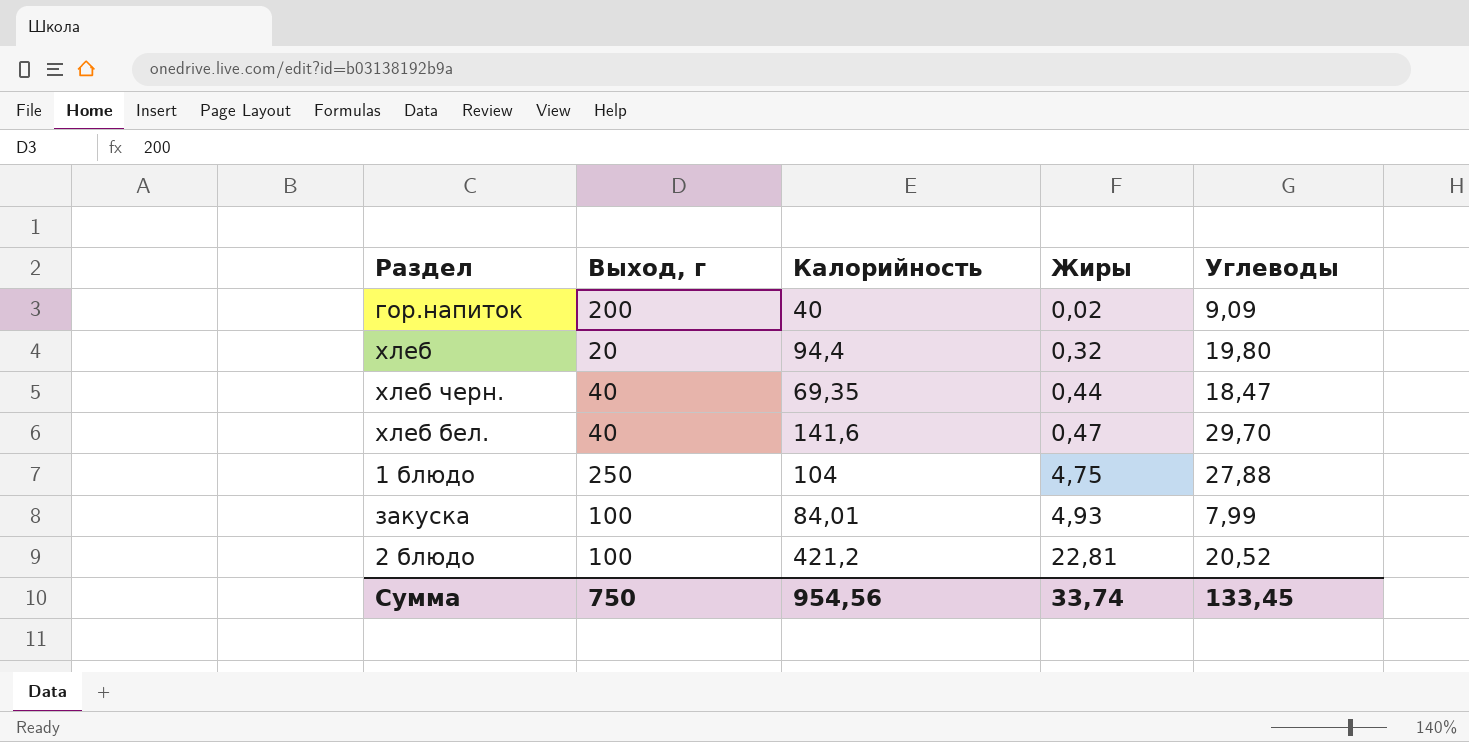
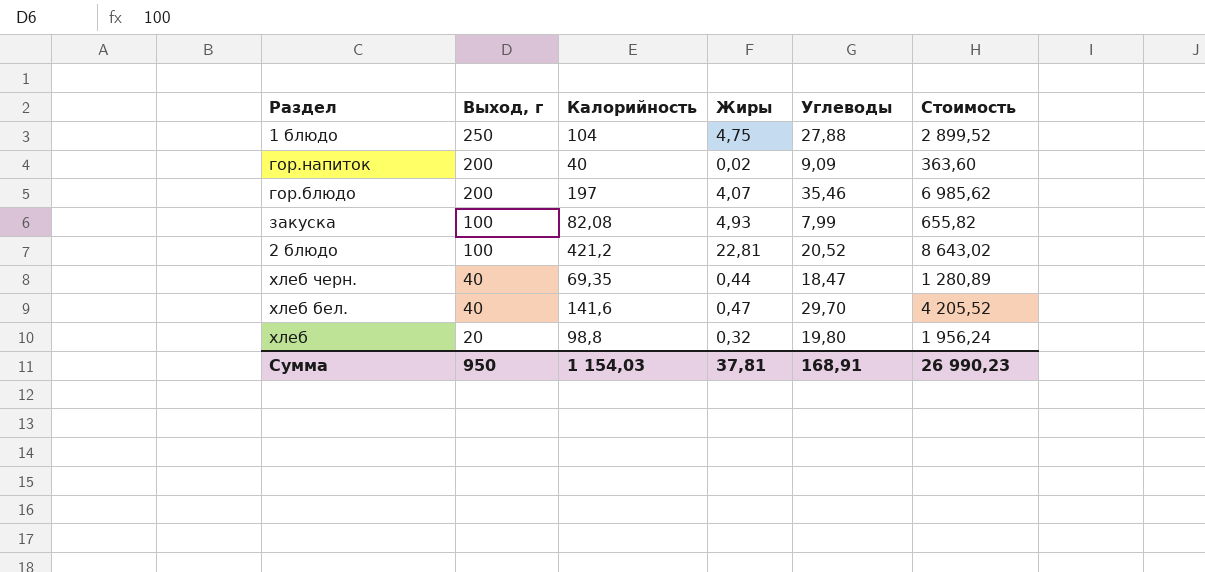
row order: Жиры ascending -> Выход, г descending
column Стоимость | formula: none -> [Калорийность] * [Углеводы]
row гор.блюдо: none -> 200 | 197 | 4,07 | 35,46 | 6 985,62
закуска | Калорийность: 84,01 -> 82,08
хлеб | Калорийность: 94,4 -> 98,8
Сумма | Выход, г: 750 -> 950
Сумма | Калорийность: 954,56 -> 1 154,03
Сумма | Жиры: 33,74 -> 37,81
Сумма | Углеводы: 133,45 -> 168,91

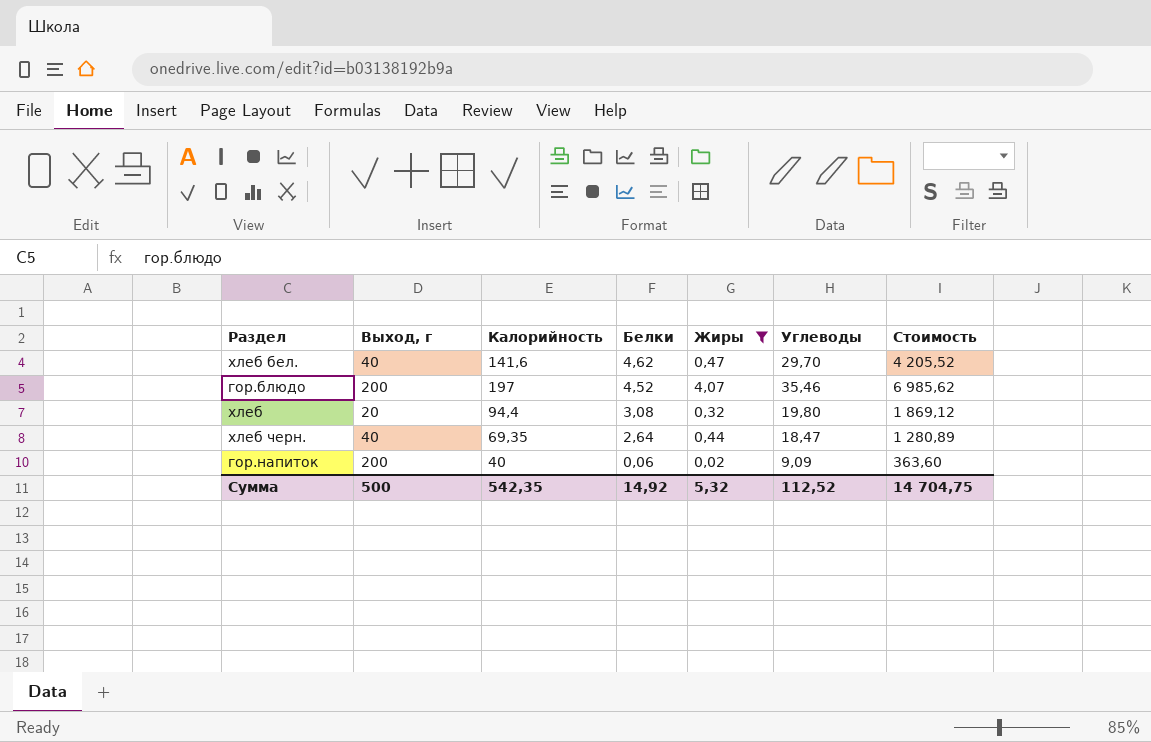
filter: none -> Жиры <= 4,07
row order: Выход, г descending -> Белки descending
column Белки | position: none -> 4
хлеб | Калорийность: 98,8 -> 94,4
хлеб | Стоимость: 1 956,24 -> 1 869,12
Сумма | Выход, г: 950 -> 500
Сумма | Калорийность: 1 154,03 -> 542,35
Сумма | Жиры: 37,81 -> 5,32
Сумма | Углеводы: 168,91 -> 112,52
Сумма | Стоимость: 26 990,23 -> 14 704,75

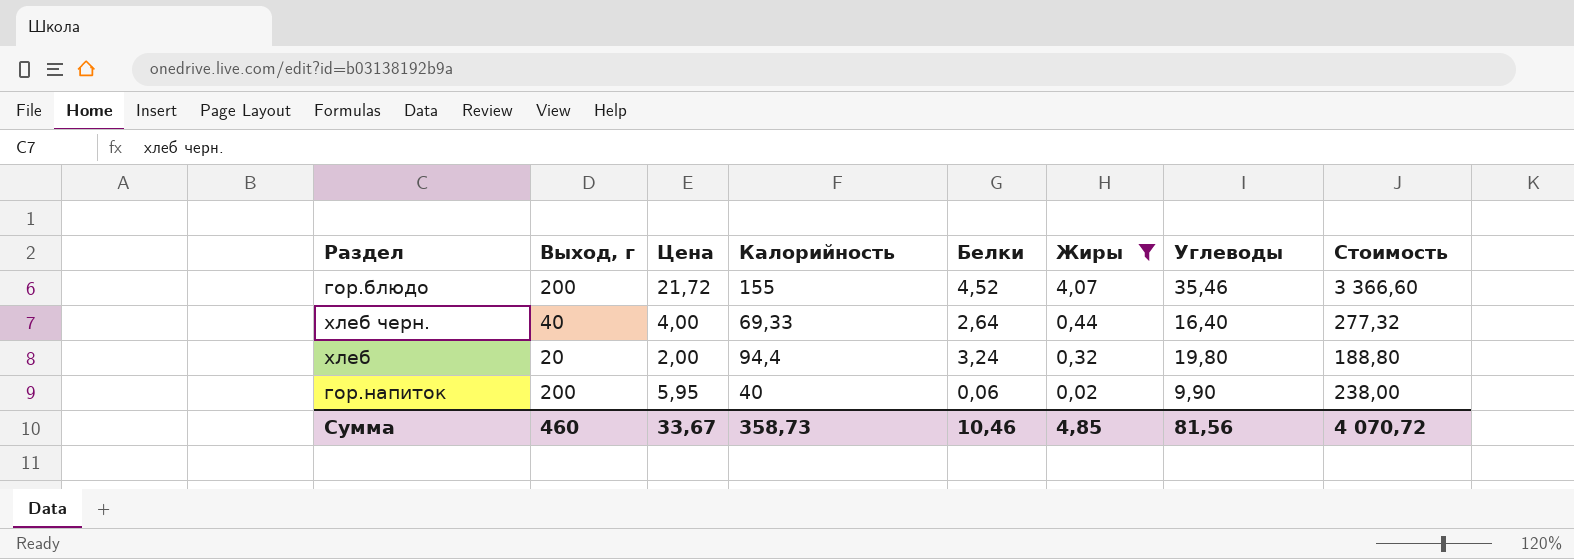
row order: Белки descending -> Жиры descending
column Цена | position: none -> 3
column Стоимость | formula: [Калорийность] * [Углеводы] -> [Цена] * [Калорийность]
row хлеб бел.: 40 | 141,6 | 4,62 | 0,47 | 29,70 | 4 205,52 -> none
гор.блюдо | Калорийность: 197 -> 155
хлеб черн. | Калорийность: 69,35 -> 69,33
хлеб черн. | Углеводы: 18,47 -> 16,40
хлеб | Белки: 3,08 -> 3,24
гор.напиток | Углеводы: 9,09 -> 9,90
Сумма | Выход, г: 500 -> 460
Сумма | Калорийность: 542,35 -> 358,73
Сумма | Белки: 14,92 -> 10,46
Сумма | Жиры: 5,32 -> 4,85
Сумма | Углеводы: 112,52 -> 81,56
Сумма | Стоимость: 14 704,75 -> 4 070,72

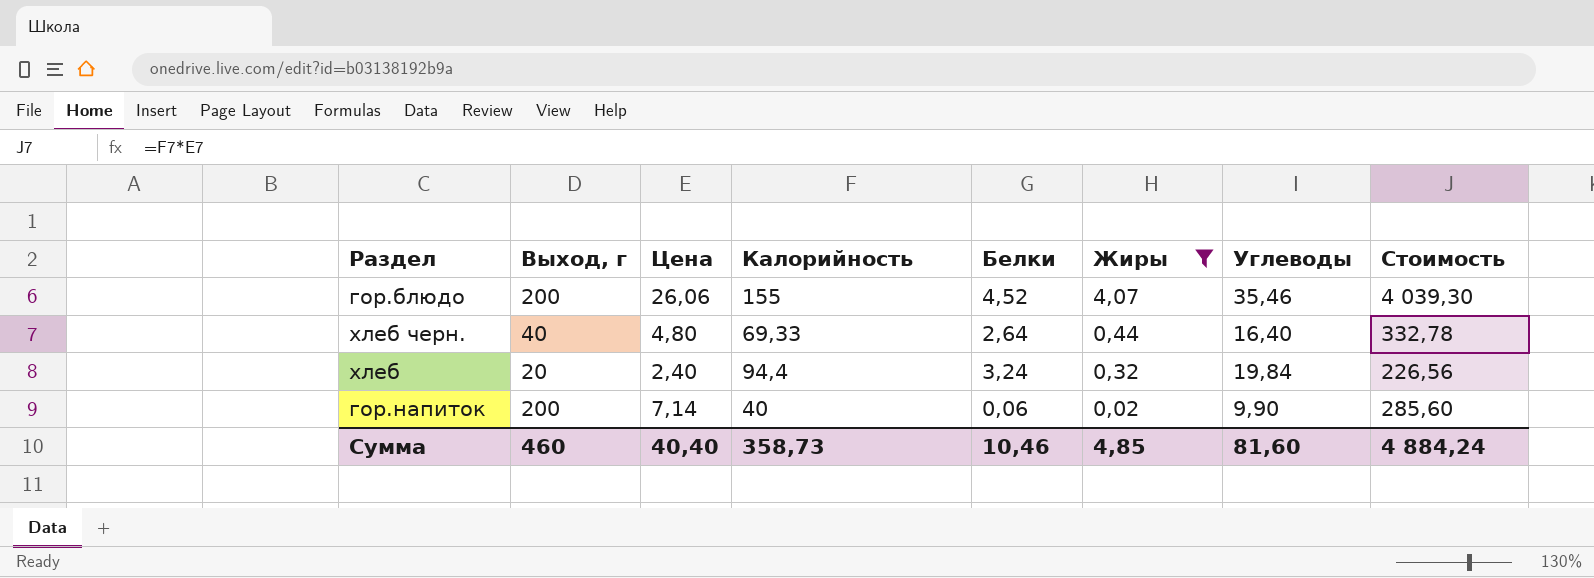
гор.блюдо | Цена: 21,72 -> 26,06
гор.блюдо | Стоимость: 3 366,60 -> 4 039,30
хлеб черн. | Цена: 4,00 -> 4,80
хлеб черн. | Стоимость: 277,32 -> 332,78
хлеб | Цена: 2,00 -> 2,40
хлеб | Углеводы: 19,80 -> 19,84
хлеб | Стоимость: 188,80 -> 226,56
гор.напиток | Цена: 5,95 -> 7,14
гор.напиток | Стоимость: 238,00 -> 285,60
Сумма | Цена: 33,67 -> 40,40
Сумма | Углеводы: 81,56 -> 81,60
Сумма | Стоимость: 4 070,72 -> 4 884,24

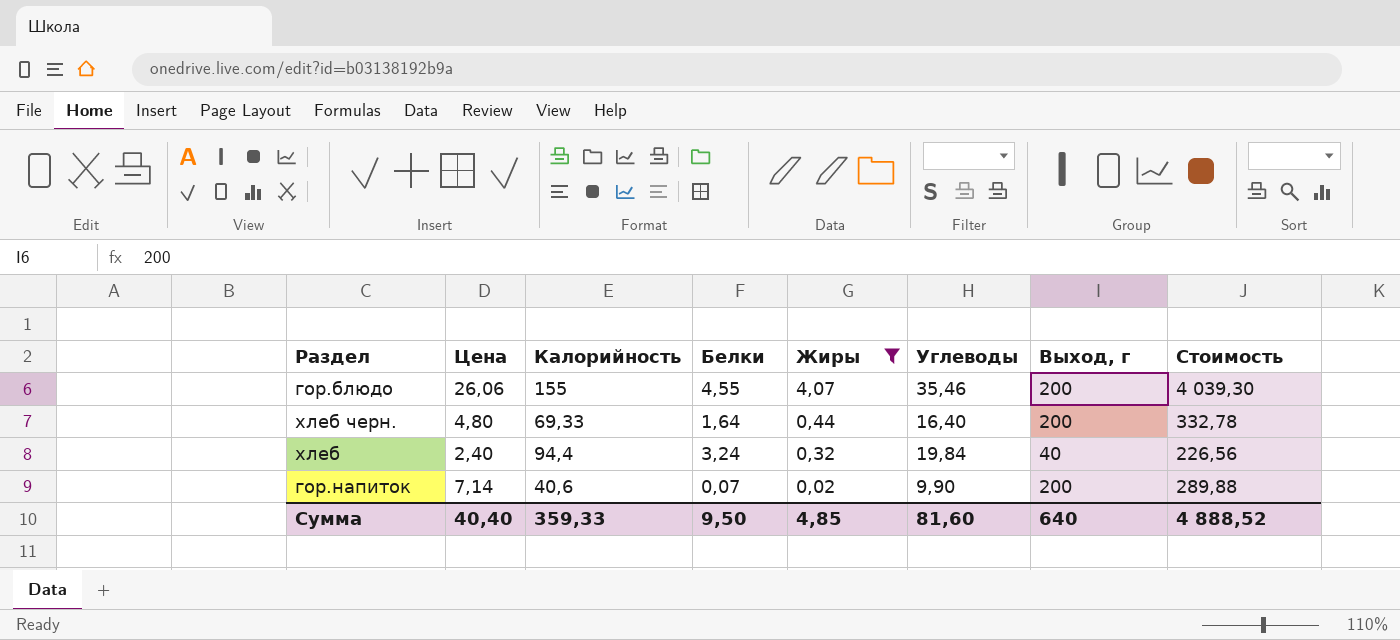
column Выход, г | position: 2 -> 7
гор.блюдо | Белки: 4,52 -> 4,55
хлеб черн. | Белки: 2,64 -> 1,64
хлеб черн. | Выход, г: 40 -> 200
хлеб | Выход, г: 20 -> 40
гор.напиток | Калорийность: 40 -> 40,6
гор.напиток | Белки: 0,06 -> 0,07
гор.напиток | Стоимость: 285,60 -> 289,88
Сумма | Калорийность: 358,73 -> 359,33
Сумма | Белки: 10,46 -> 9,50
Сумма | Выход, г: 460 -> 640
Сумма | Стоимость: 4 884,24 -> 4 888,52

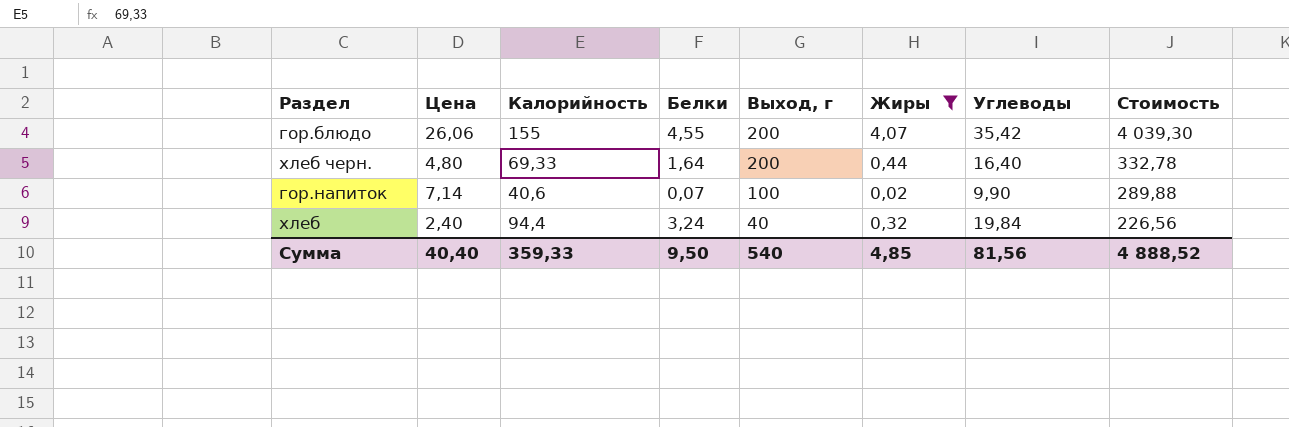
row order: Жиры descending -> Выход, г descending
column Выход, г | position: 7 -> 5
гор.блюдо | Углеводы: 35,46 -> 35,42
гор.напиток | Выход, г: 200 -> 100
Сумма | Выход, г: 640 -> 540
Сумма | Углеводы: 81,60 -> 81,56

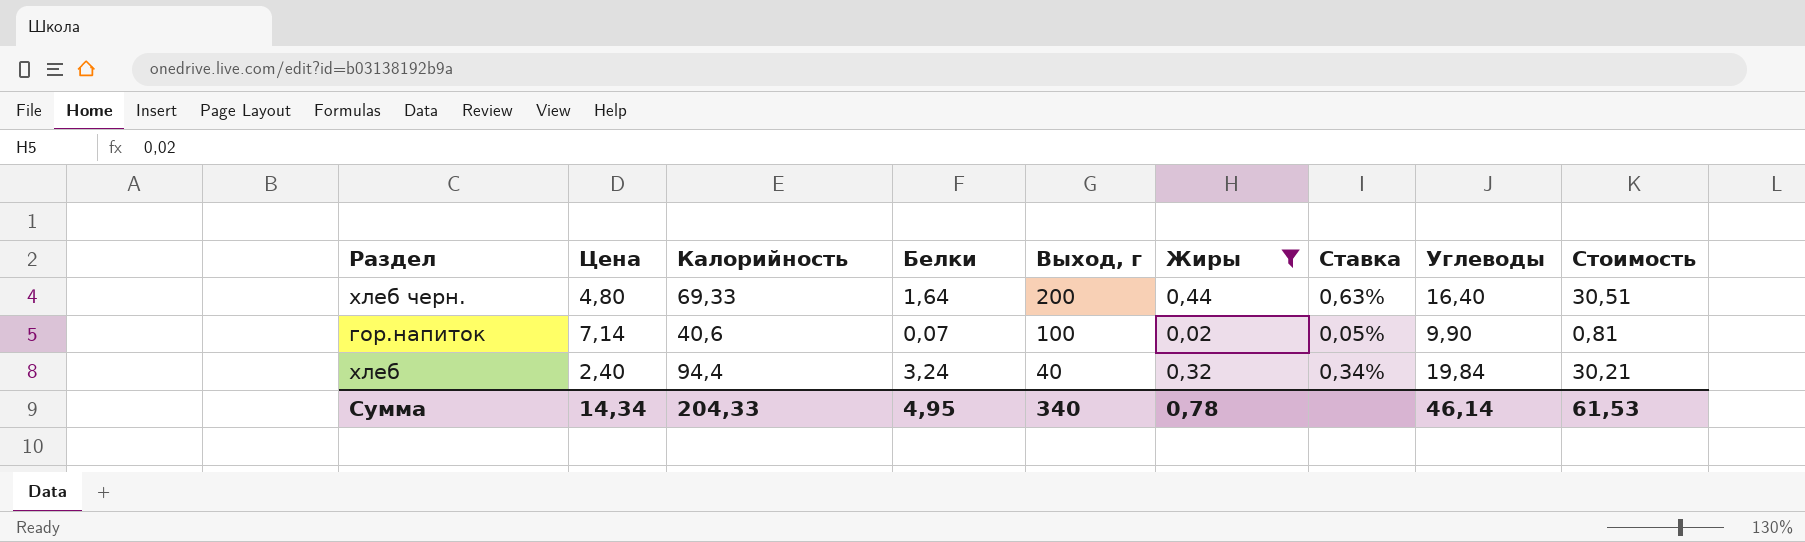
column Ставка | formula: none -> [Жиры] / [Калорийность]
column Стоимость | formula: [Цена] * [Калорийность] -> [Калорийность] * [Жиры]
row гор.блюдо: 26,06 | 155 | 4,55 | 200 | 4,07 | 35,42 | 4 039,30 -> none
Сумма | Цена: 40,40 -> 14,34
Сумма | Калорийность: 359,33 -> 204,33
Сумма | Белки: 9,50 -> 4,95
Сумма | Выход, г: 540 -> 340
Сумма | Жиры: 4,85 -> 0,78
Сумма | Углеводы: 81,56 -> 46,14
Сумма | Стоимость: 4 888,52 -> 61,53

